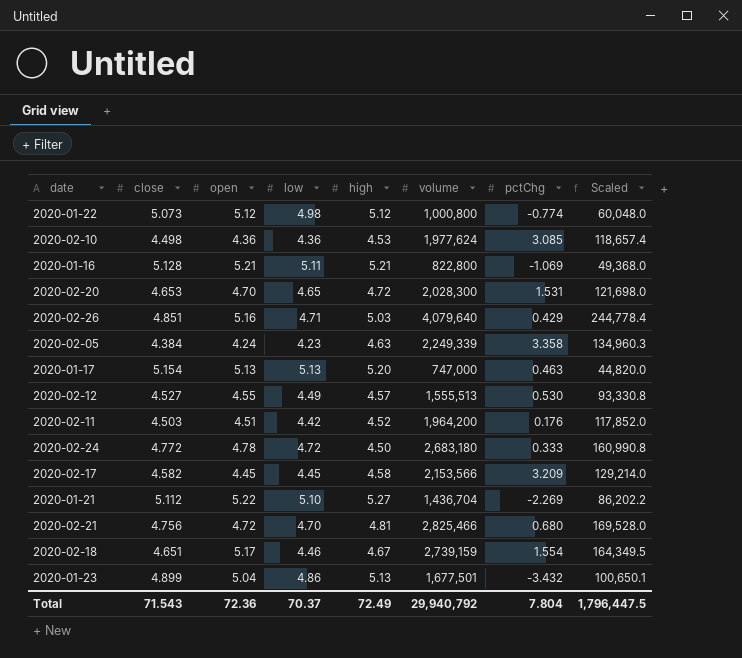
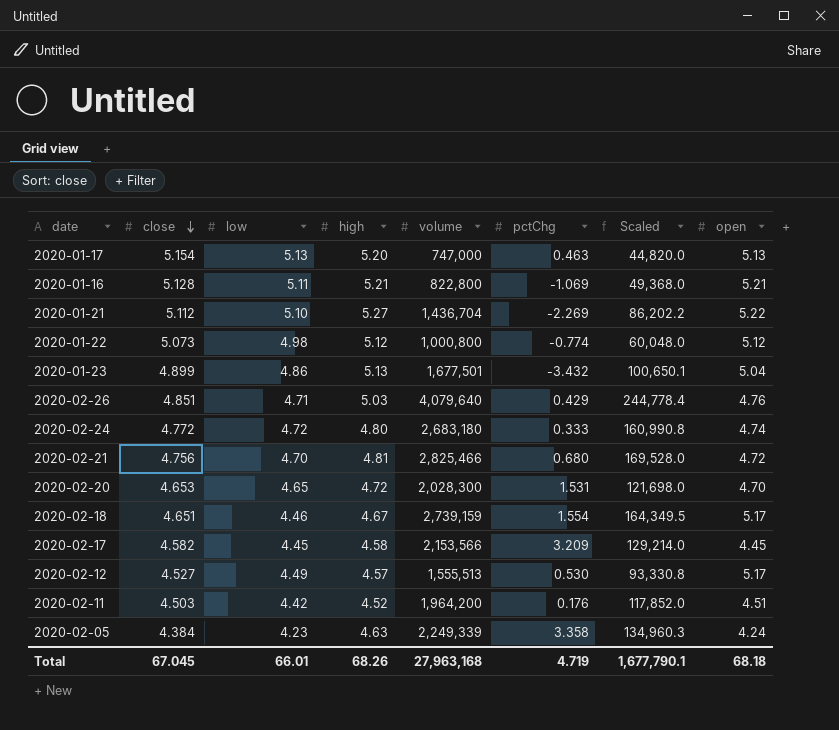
row order: none -> close descending
column open | position: 3 -> 8
row 2020-02-10: 4.498 | 4.36 | 4.36 | 4.53 | 1,977,624 | 3.085 | 118,657.4 -> none
2020-02-26 | open: 5.16 -> 4.76
2020-02-24 | high: 4.50 -> 4.80
2020-02-24 | open: 4.78 -> 4.74
2020-02-12 | open: 4.55 -> 5.17
Total | close: 71.543 -> 67.045
Total | low: 70.37 -> 66.01
Total | high: 72.49 -> 68.26
Total | volume: 29,940,792 -> 27,963,168
Total | pctChg: 7.804 -> 4.719
Total | Scaled: 1,796,447.5 -> 1,677,790.1
Total | open: 72.36 -> 68.18

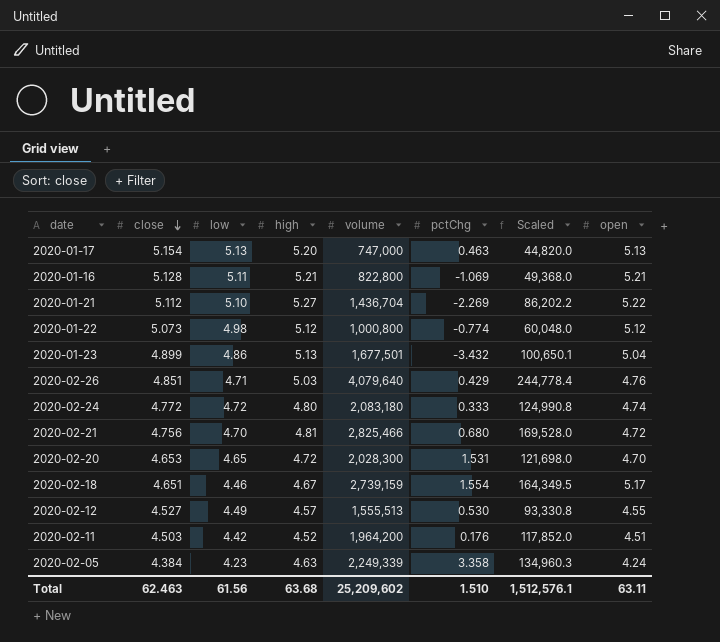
row 2020-02-17: 4.582 | 4.45 | 4.58 | 2,153,566 | 3.209 | 129,214.0 | 4.45 -> none
2020-02-24 | volume: 2,683,180 -> 2,083,180
2020-02-24 | Scaled: 160,990.8 -> 124,990.8
2020-02-12 | open: 5.17 -> 4.55
Total | close: 67.045 -> 62.463
Total | low: 66.01 -> 61.56
Total | high: 68.26 -> 63.68
Total | volume: 27,963,168 -> 25,209,602
Total | pctChg: 4.719 -> 1.510
Total | Scaled: 1,677,790.1 -> 1,512,576.1
Total | open: 68.18 -> 63.11

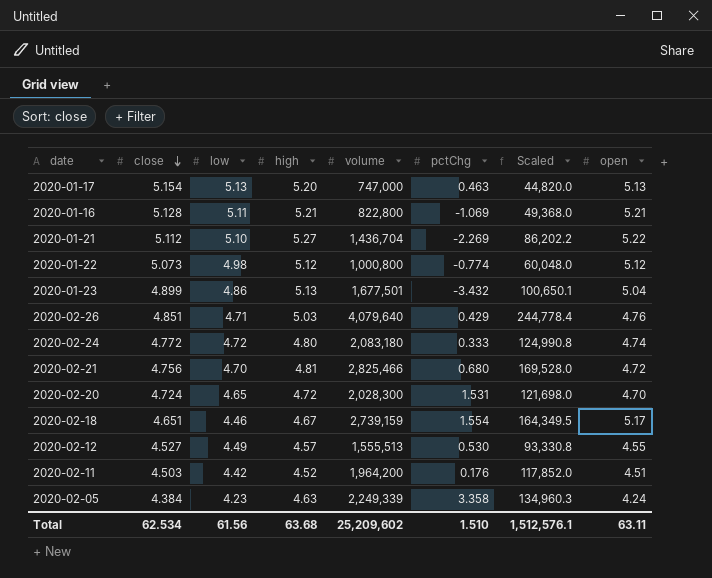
2020-02-20 | close: 4.653 -> 4.724
Total | close: 62.463 -> 62.534

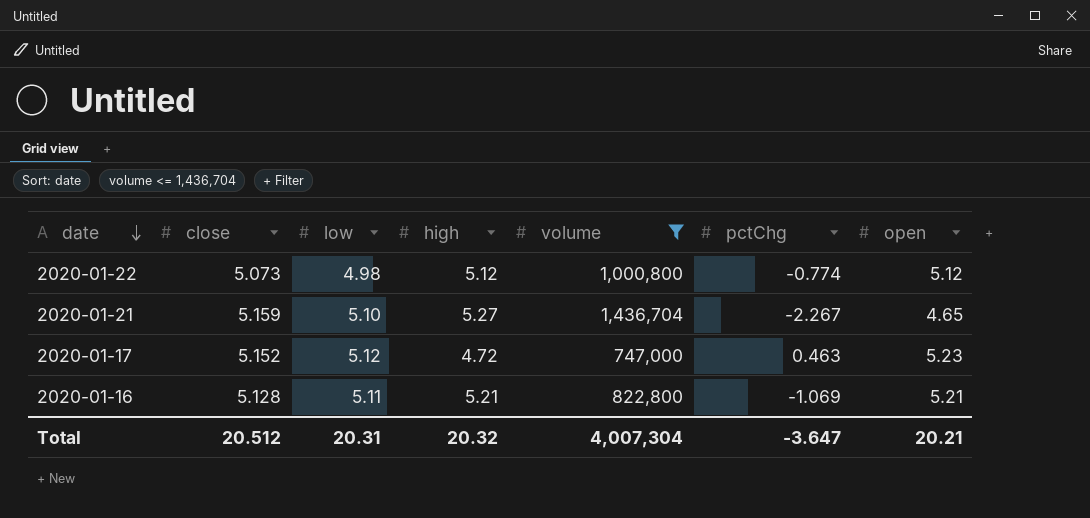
filter: none -> volume <= 1,436,704
row order: close descending -> date descending
column Scaled | formula: [volume] * 0.06 -> none
2020-01-21 | close: 5.112 -> 5.159
2020-01-21 | pctChg: -2.269 -> -2.267
2020-01-21 | open: 5.22 -> 4.65
2020-01-17 | close: 5.154 -> 5.152
2020-01-17 | low: 5.13 -> 5.12
2020-01-17 | high: 5.20 -> 4.72
2020-01-17 | open: 5.13 -> 5.23
Total | close: 62.534 -> 20.512
Total | low: 61.56 -> 20.31
Total | high: 63.68 -> 20.32
Total | volume: 25,209,602 -> 4,007,304
Total | pctChg: 1.510 -> -3.647
Total | open: 63.11 -> 20.21

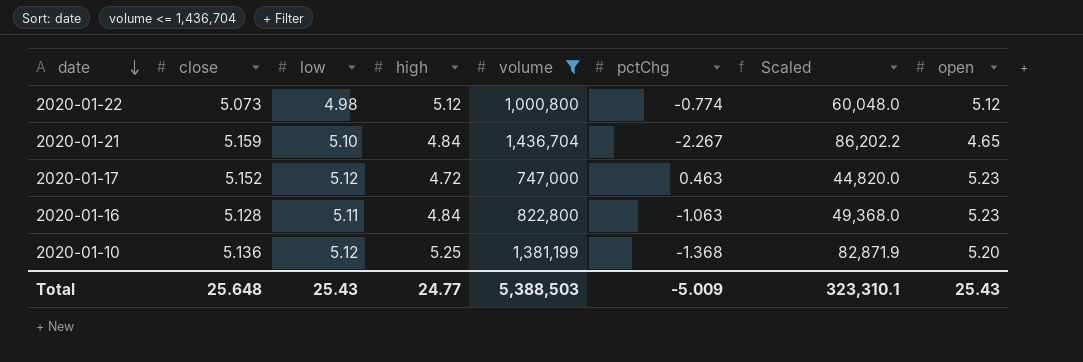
column Scaled | formula: none -> [volume] * 0.06
2020-01-21 | high: 5.27 -> 4.84
2020-01-16 | high: 5.21 -> 4.84
2020-01-16 | pctChg: -1.069 -> -1.063
2020-01-16 | open: 5.21 -> 5.23
row 2020-01-10: none -> 5.136 | 5.12 | 5.25 | 1,381,199 | -1.368 | 82,871.9 | 5.20
Total | close: 20.512 -> 25.648
Total | low: 20.31 -> 25.43
Total | high: 20.32 -> 24.77
Total | volume: 4,007,304 -> 5,388,503
Total | pctChg: -3.647 -> -5.009
Total | open: 20.21 -> 25.43

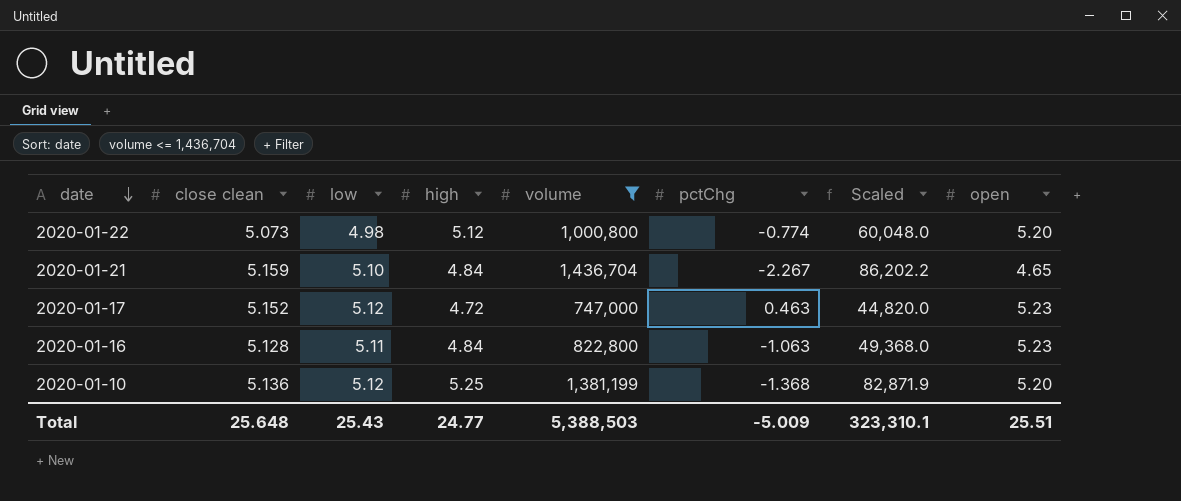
column name: close -> close clean
2020-01-22 | open: 5.12 -> 5.20
Total | open: 25.43 -> 25.51

